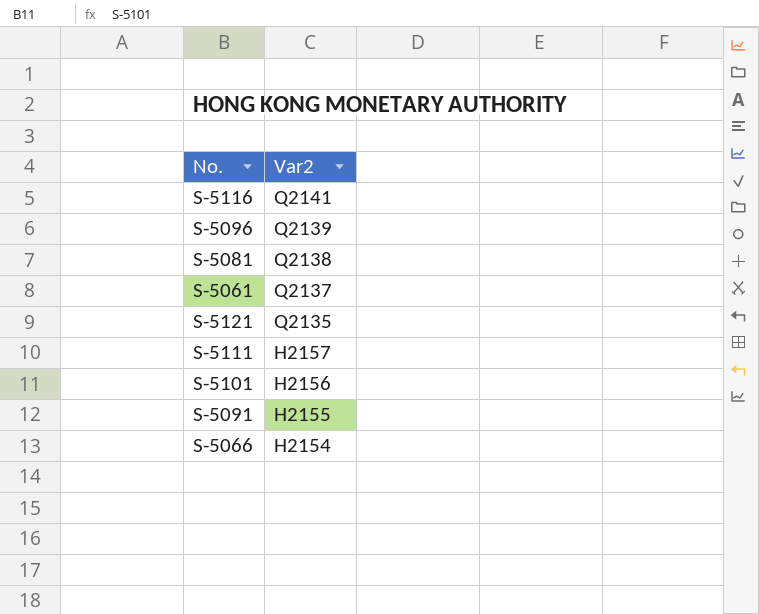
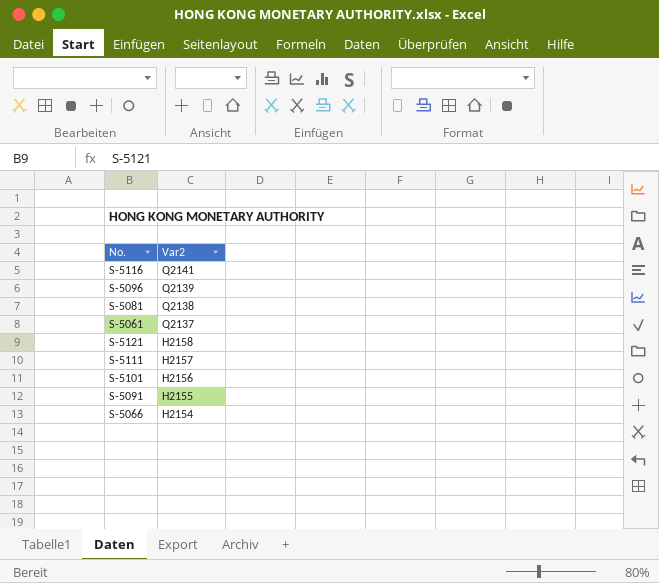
S-5121 | Var2: Q2135 -> H2158

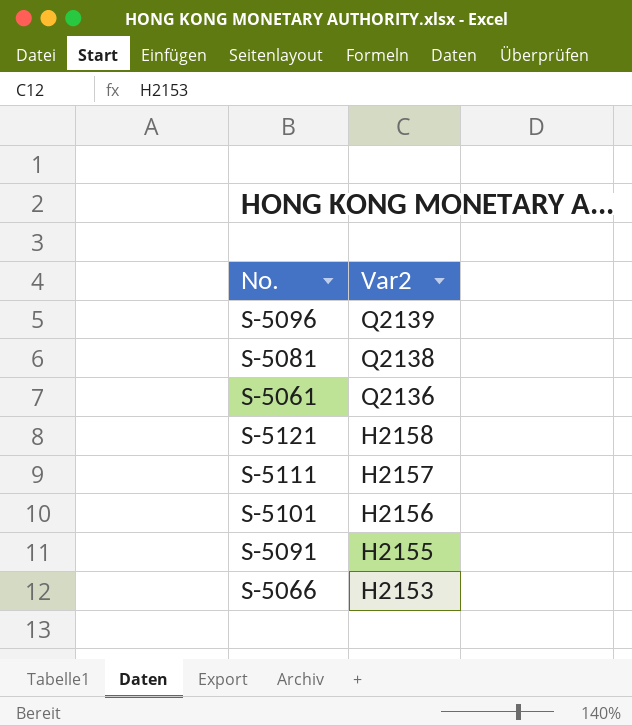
row S-5116: Q2141 -> none
S-5061 | Var2: Q2137 -> Q2136
S-5066 | Var2: H2154 -> H2153

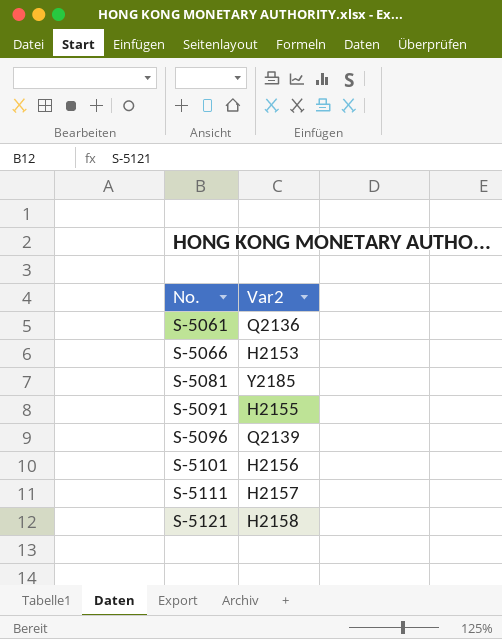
row order: Var2 descending -> No. ascending
S-5081 | Var2: Q2138 -> Y2185

